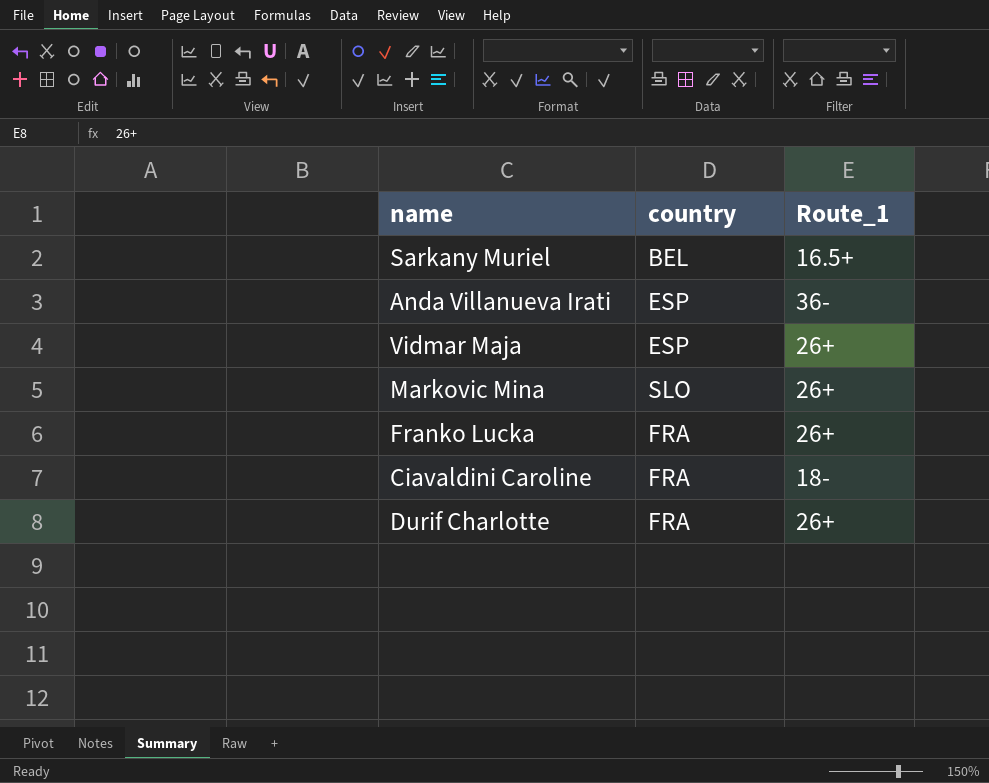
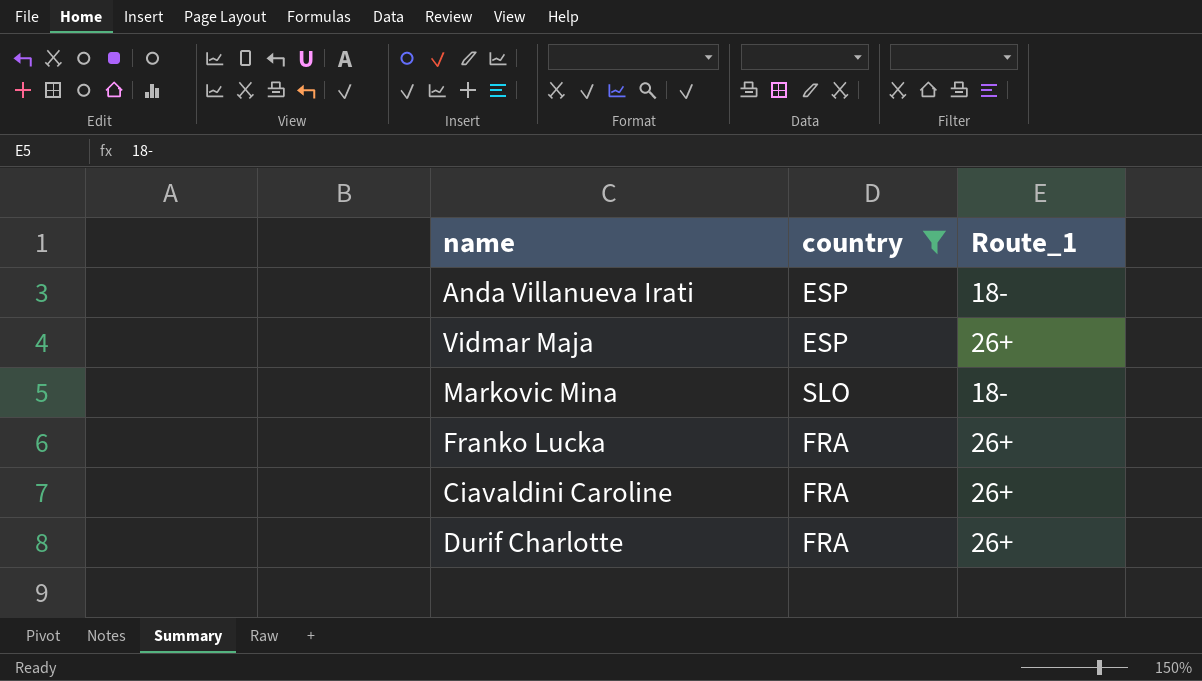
filter: none -> country != BEL
Anda Villanueva Irati | Route_1: 36- -> 18-
Markovic Mina | Route_1: 26+ -> 18-
Ciavaldini Caroline | Route_1: 18- -> 26+

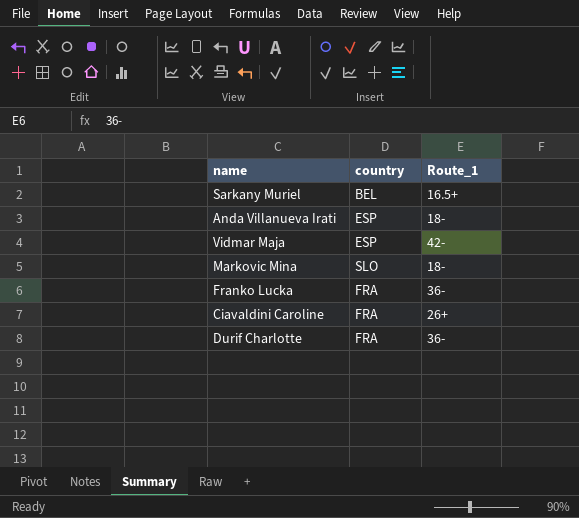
filter: country != BEL -> none
Vidmar Maja | Route_1: 26+ -> 42-
Franko Lucka | Route_1: 26+ -> 36-
Durif Charlotte | Route_1: 26+ -> 36-

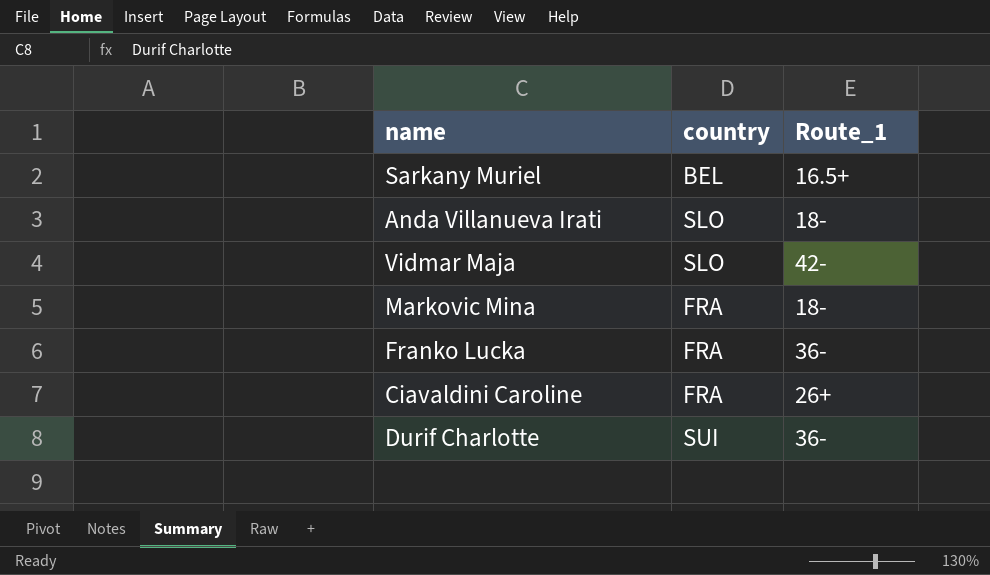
Anda Villanueva Irati | country: ESP -> SLO
Vidmar Maja | country: ESP -> SLO
Markovic Mina | country: SLO -> FRA
Durif Charlotte | country: FRA -> SUI

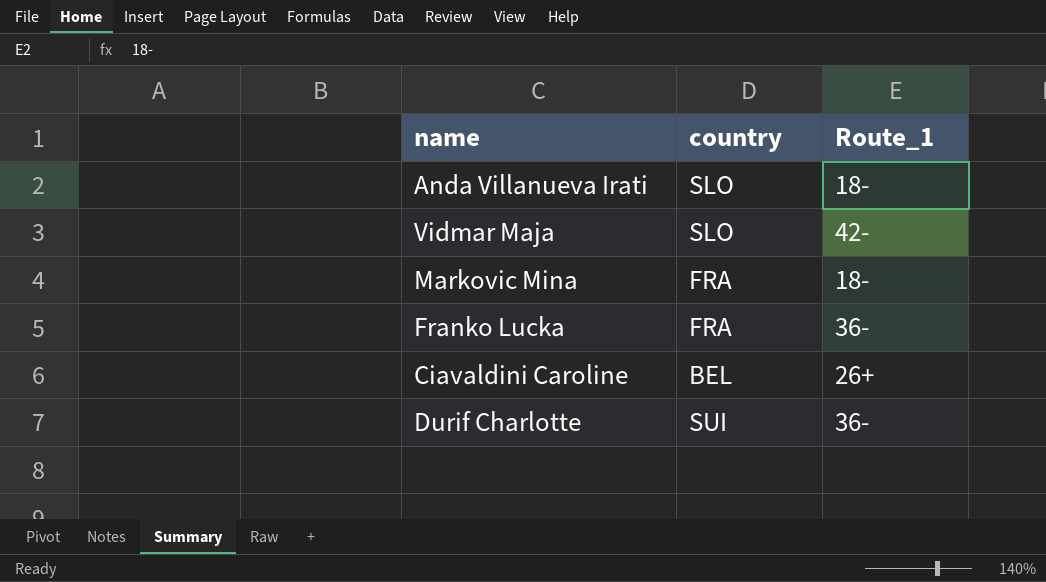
row Sarkany Muriel: BEL | 16.5+ -> none
Ciavaldini Caroline | country: FRA -> BEL

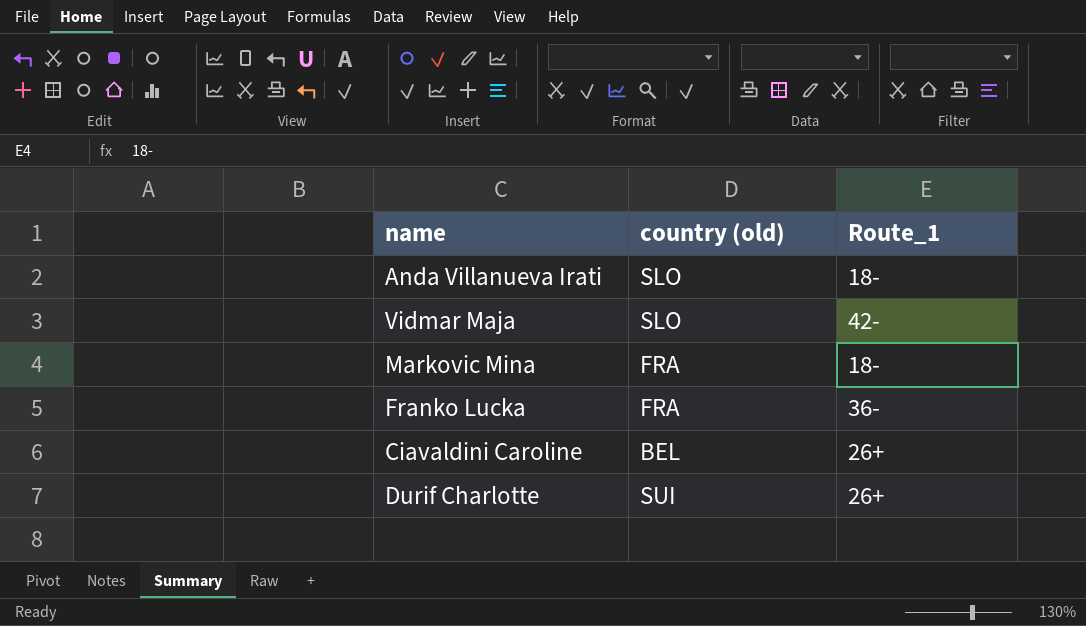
column name: country -> country (old)
Durif Charlotte | Route_1: 36- -> 26+

